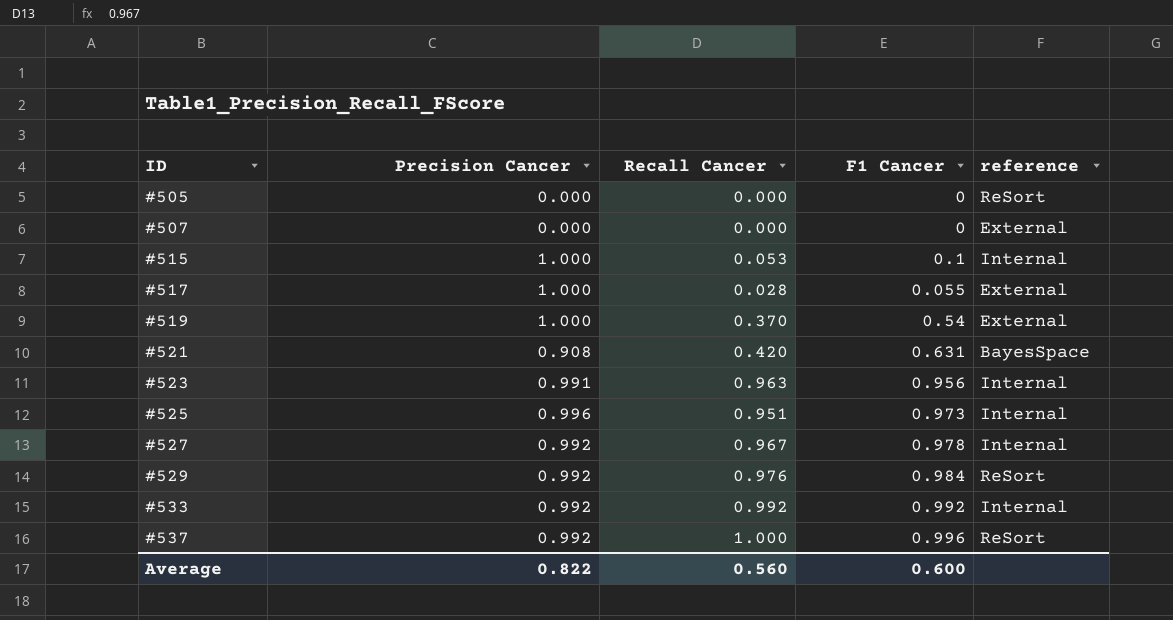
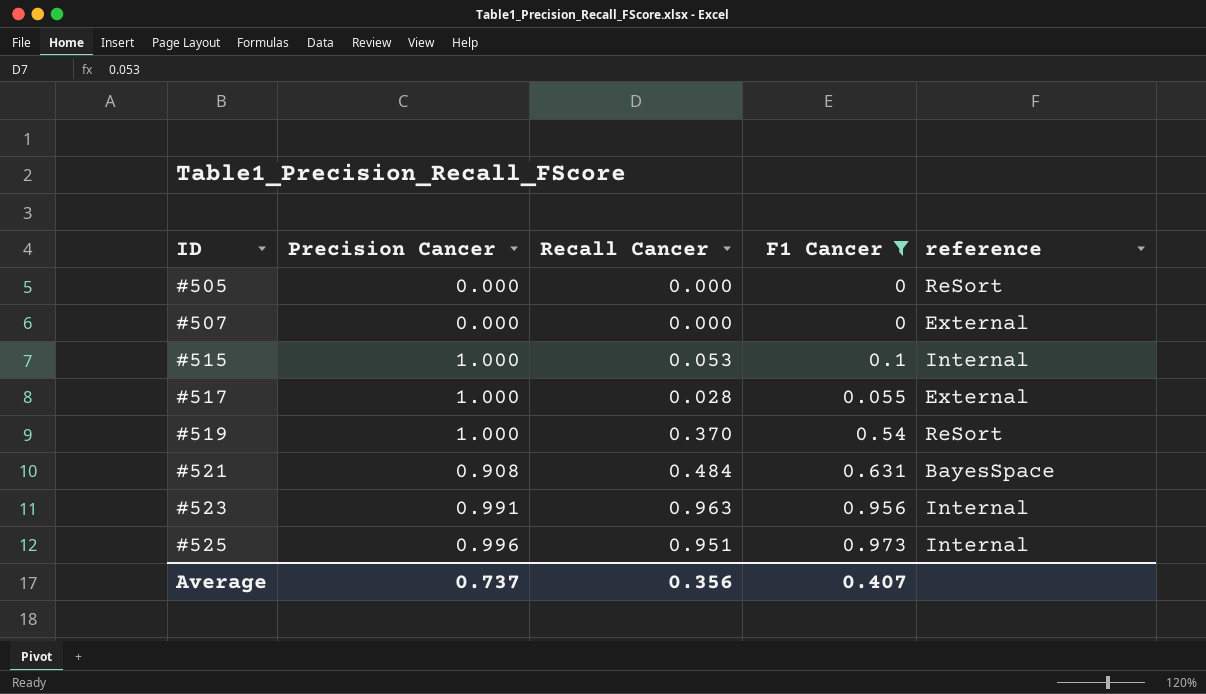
filter: none -> F1 Cancer <= 0.973
#519 | reference: External -> ReSort
#521 | Recall Cancer: 0.420 -> 0.484
Average | Precision Cancer: 0.822 -> 0.737
Average | Recall Cancer: 0.560 -> 0.356
Average | F1 Cancer: 0.600 -> 0.407

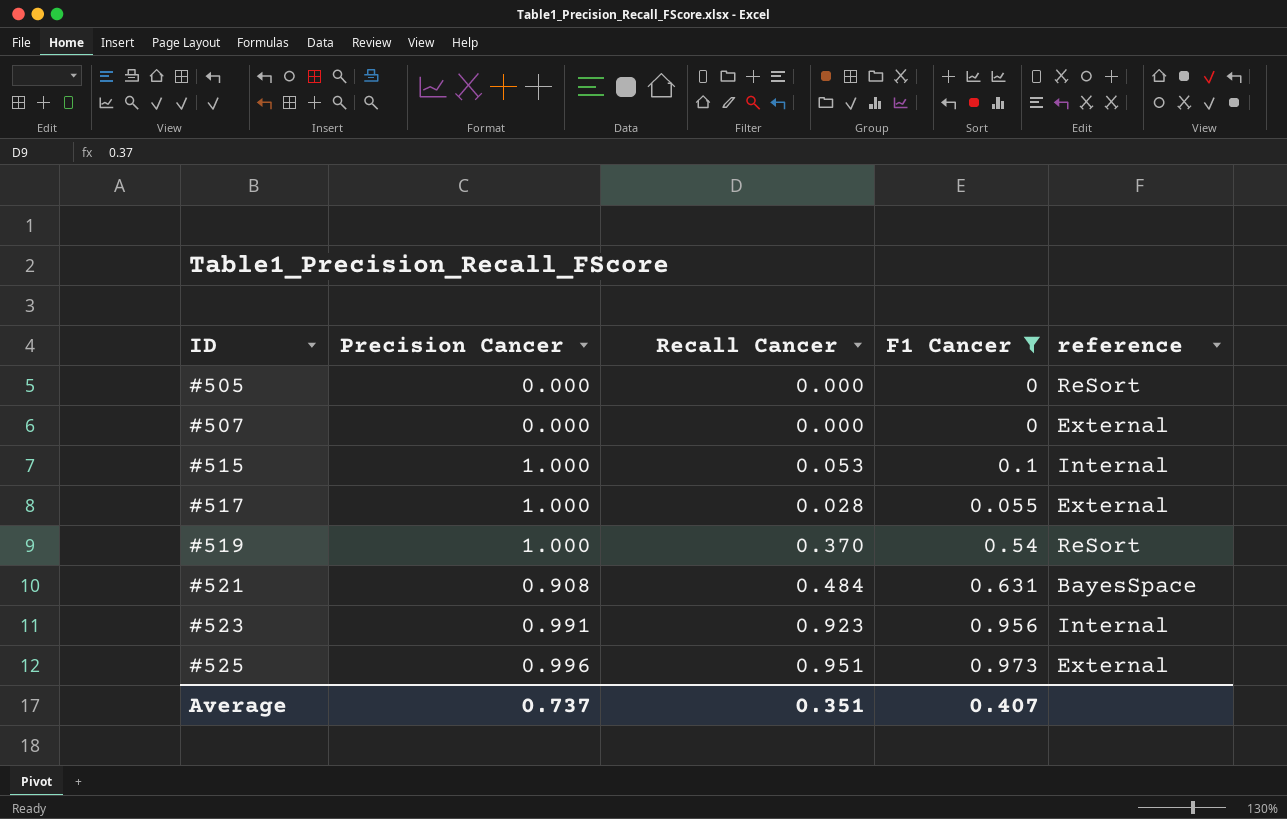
#523 | Recall Cancer: 0.963 -> 0.923
#525 | reference: Internal -> External
Average | Recall Cancer: 0.356 -> 0.351

